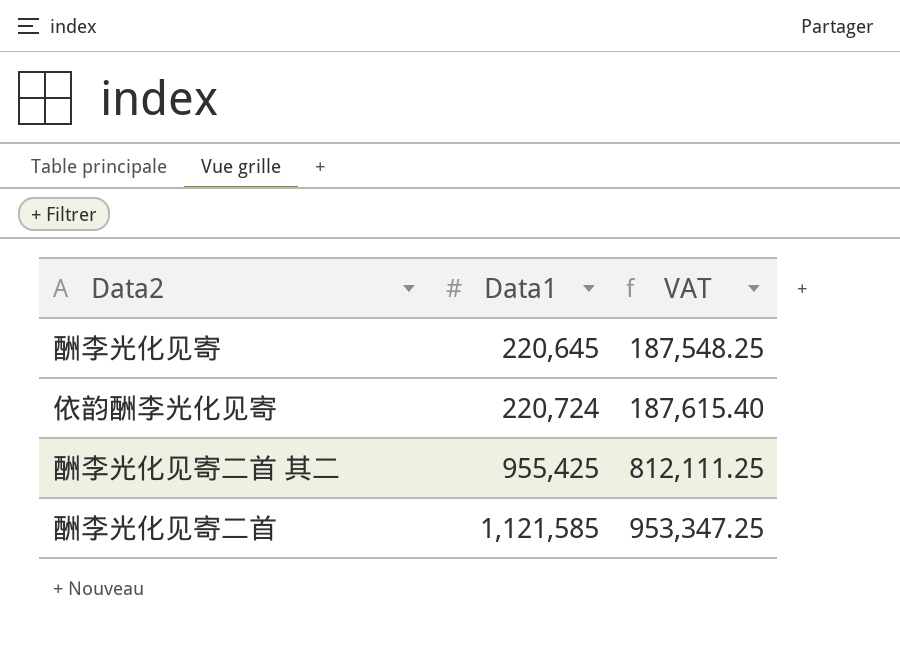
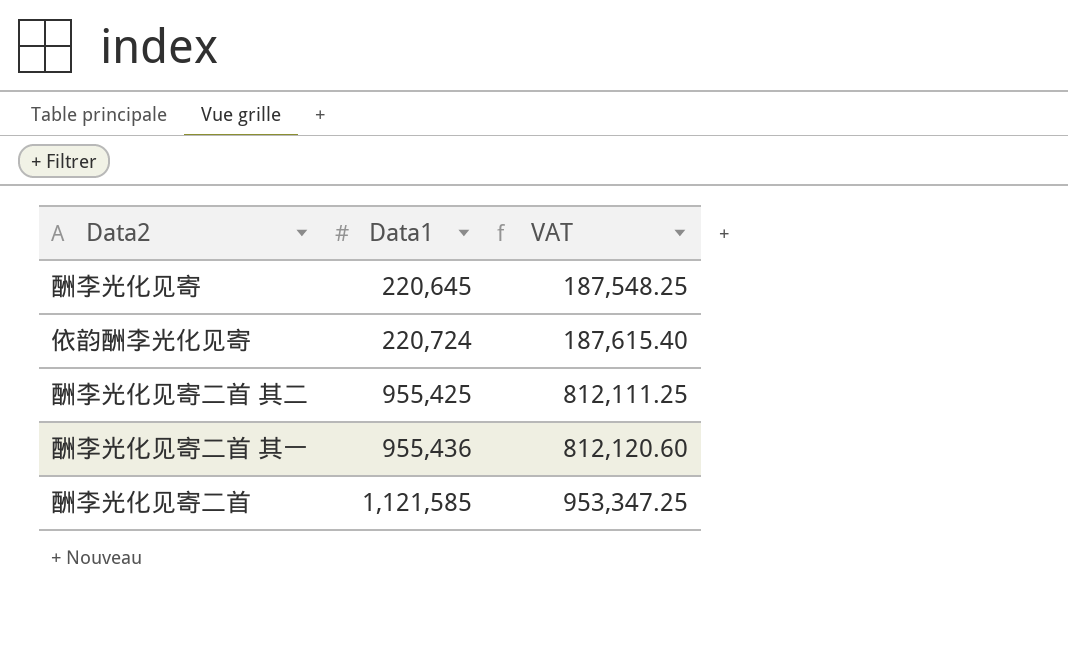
row 酬李光化见寄二首 其一: none -> 955,436 | 812,120.60

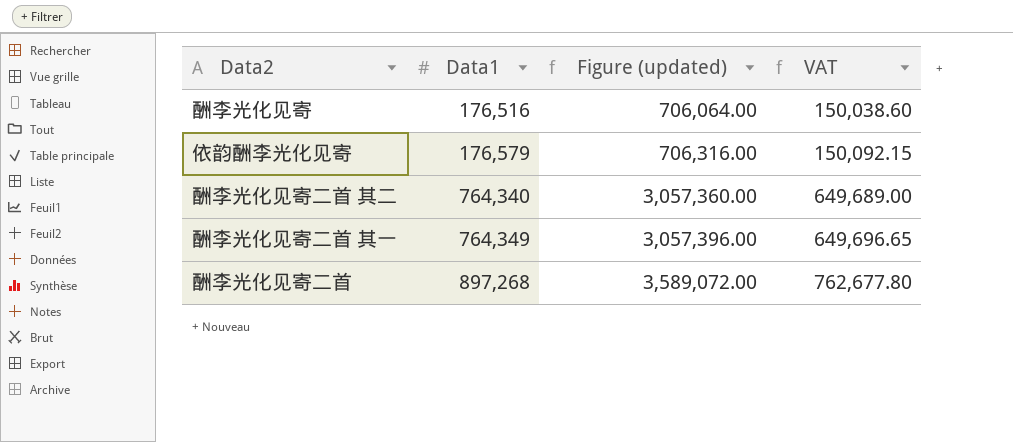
column Figure (updated) | formula: none -> [Data1] * 4
酬李光化见寄 | Data1: 220,645 -> 176,516
酬李光化见寄 | VAT: 187,548.25 -> 150,038.60
依韵酬李光化见寄 | Data1: 220,724 -> 176,579
依韵酬李光化见寄 | VAT: 187,615.40 -> 150,092.15
酬李光化见寄二首 其二 | Data1: 955,425 -> 764,340
酬李光化见寄二首 其二 | VAT: 812,111.25 -> 649,689.00
酬李光化见寄二首 其一 | Data1: 955,436 -> 764,349
酬李光化见寄二首 其一 | VAT: 812,120.60 -> 649,696.65
酬李光化见寄二首 | Data1: 1,121,585 -> 897,268
酬李光化见寄二首 | VAT: 953,347.25 -> 762,677.80

